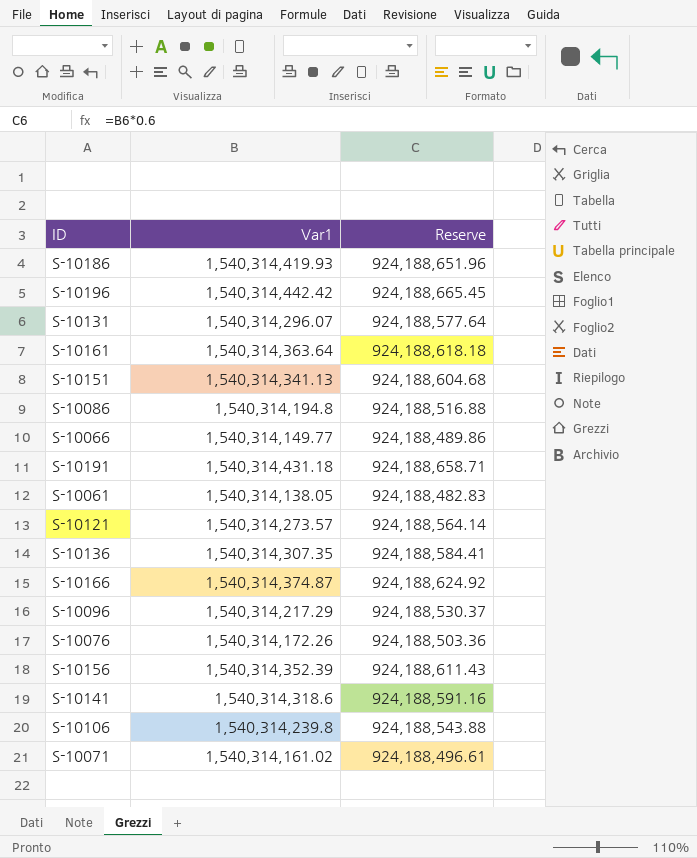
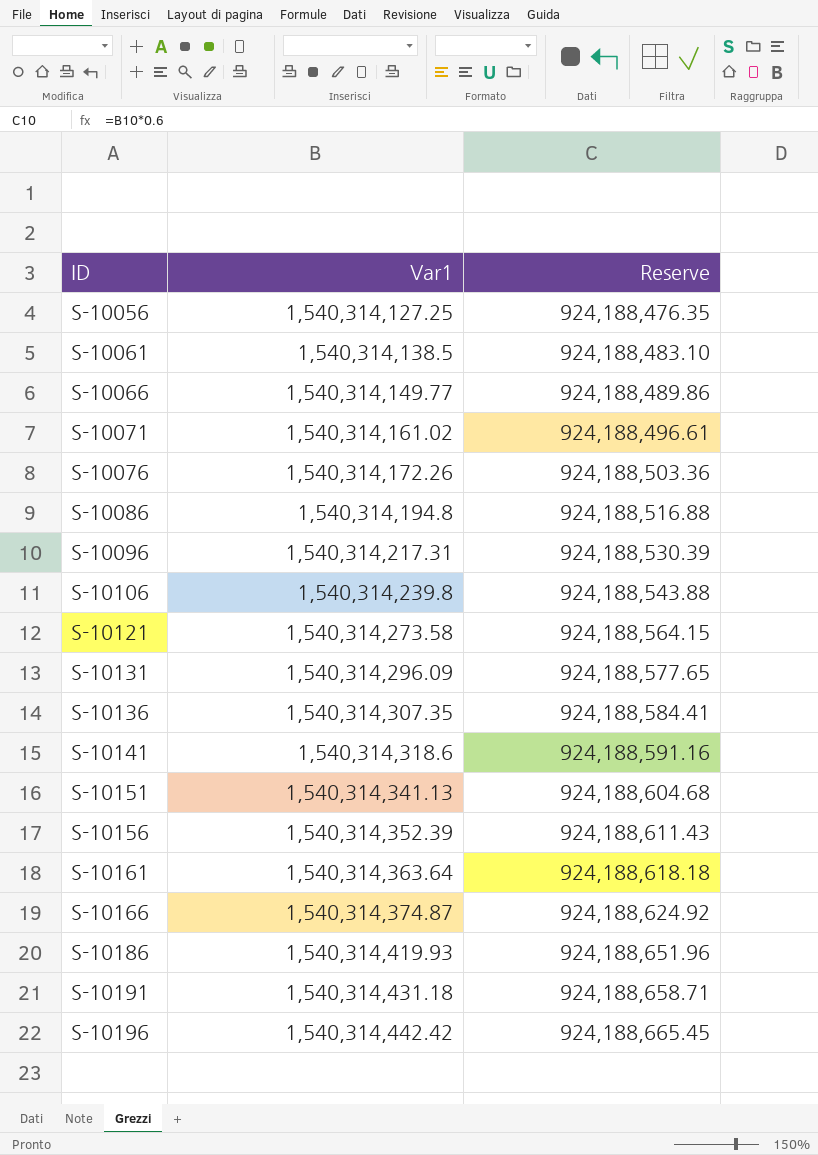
row order: none -> ID ascending
row S-10056: none -> 1,540,314,127.25 | 924,188,476.35
S-10061 | Var1: 1,540,314,138.05 -> 1,540,314,138.5
S-10061 | Reserve: 924,188,482.83 -> 924,188,483.10
S-10096 | Var1: 1,540,314,217.29 -> 1,540,314,217.31
S-10096 | Reserve: 924,188,530.37 -> 924,188,530.39
S-10121 | Var1: 1,540,314,273.57 -> 1,540,314,273.58
S-10121 | Reserve: 924,188,564.14 -> 924,188,564.15
S-10131 | Var1: 1,540,314,296.07 -> 1,540,314,296.09
S-10131 | Reserve: 924,188,577.64 -> 924,188,577.65

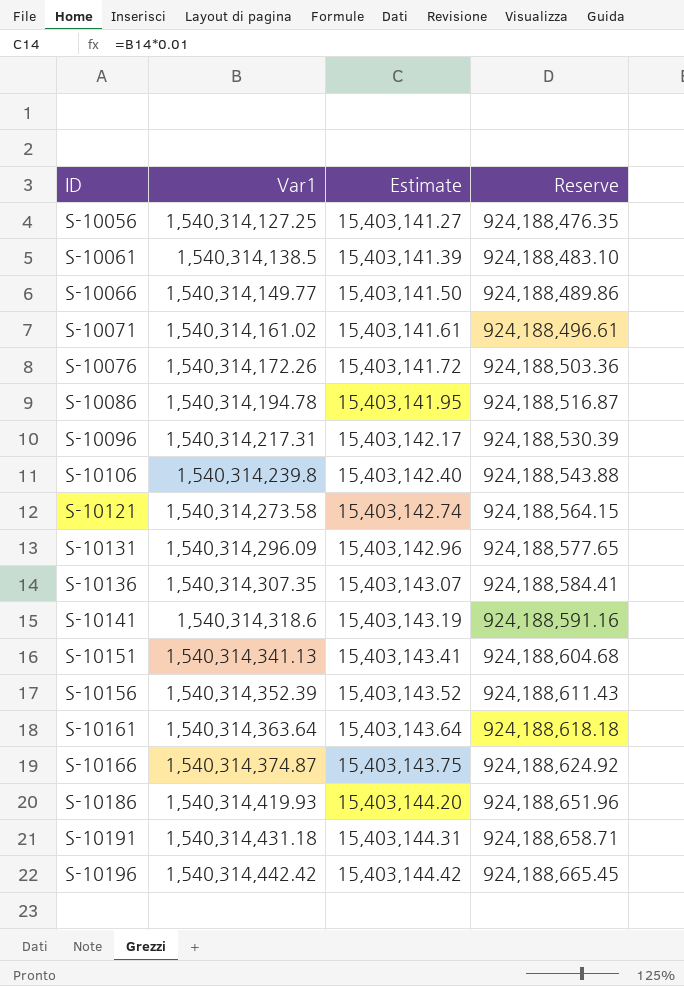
column Estimate | formula: none -> [Var1] * 0.01
S-10086 | Var1: 1,540,314,194.8 -> 1,540,314,194.78
S-10086 | Reserve: 924,188,516.88 -> 924,188,516.87

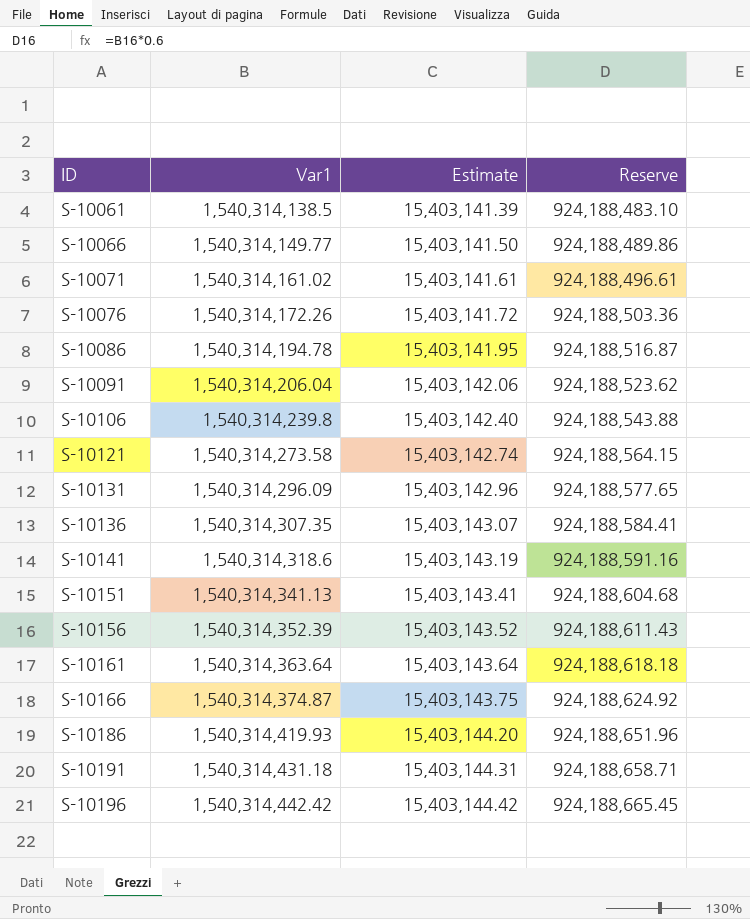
row S-10056: 1,540,314,127.25 | 15,403,141.27 | 924,188,476.35 -> none
row S-10096: 1,540,314,217.31 | 15,403,142.17 | 924,188,530.39 -> none
row S-10091: none -> 1,540,314,206.04 | 15,403,142.06 | 924,188,523.62

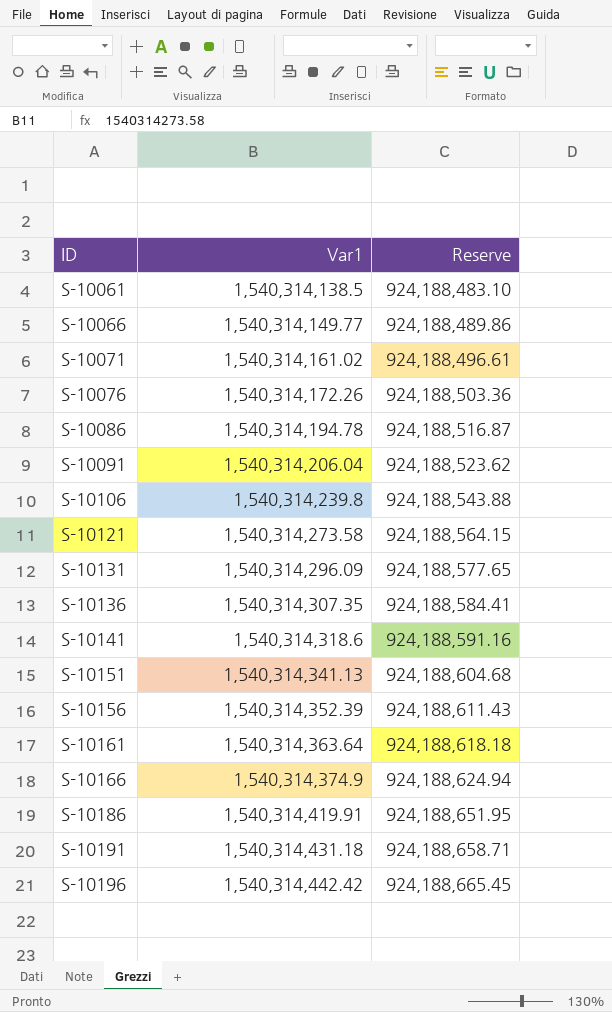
column Estimate | formula: [Var1] * 0.01 -> none
S-10166 | Var1: 1,540,314,374.87 -> 1,540,314,374.9
S-10166 | Reserve: 924,188,624.92 -> 924,188,624.94
S-10186 | Var1: 1,540,314,419.93 -> 1,540,314,419.91
S-10186 | Reserve: 924,188,651.96 -> 924,188,651.95

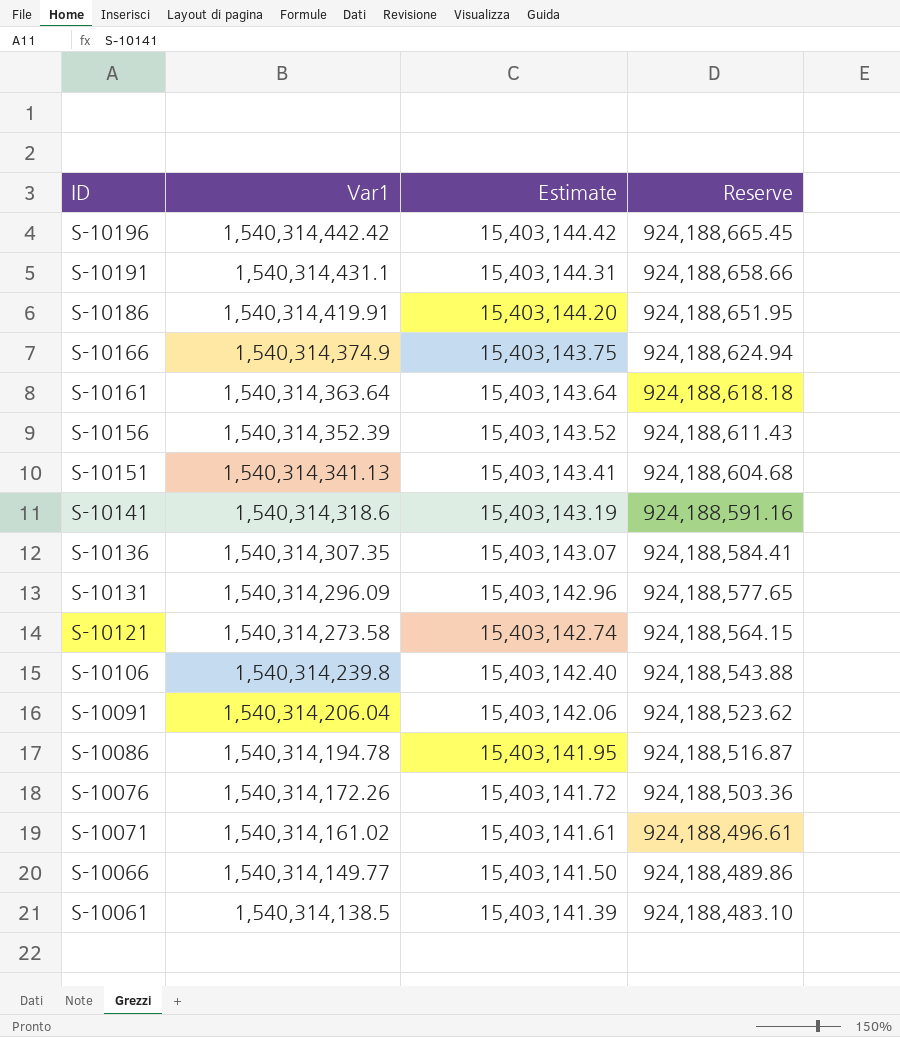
row order: ID ascending -> ID descending
column Estimate | formula: none -> [Var1] * 0.01
S-10191 | Var1: 1,540,314,431.18 -> 1,540,314,431.1
S-10191 | Reserve: 924,188,658.71 -> 924,188,658.66

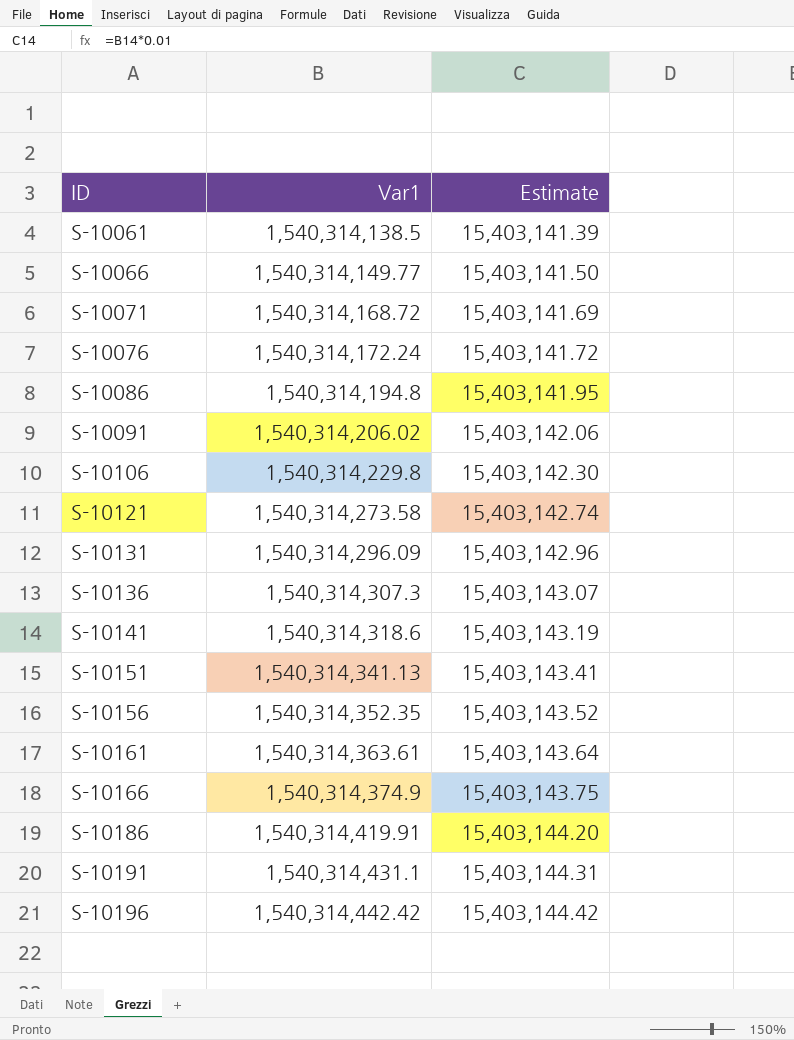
row order: ID descending -> ID ascending
column Reserve | formula: [Var1] * 0.6 -> none
S-10071 | Var1: 1,540,314,161.02 -> 1,540,314,168.72
S-10071 | Estimate: 15,403,141.61 -> 15,403,141.69
S-10076 | Var1: 1,540,314,172.26 -> 1,540,314,172.24
S-10086 | Var1: 1,540,314,194.78 -> 1,540,314,194.8
S-10091 | Var1: 1,540,314,206.04 -> 1,540,314,206.02
S-10106 | Var1: 1,540,314,239.8 -> 1,540,314,229.8
S-10106 | Estimate: 15,403,142.40 -> 15,403,142.30
S-10136 | Var1: 1,540,314,307.35 -> 1,540,314,307.3
S-10156 | Var1: 1,540,314,352.39 -> 1,540,314,352.35
S-10161 | Var1: 1,540,314,363.64 -> 1,540,314,363.61

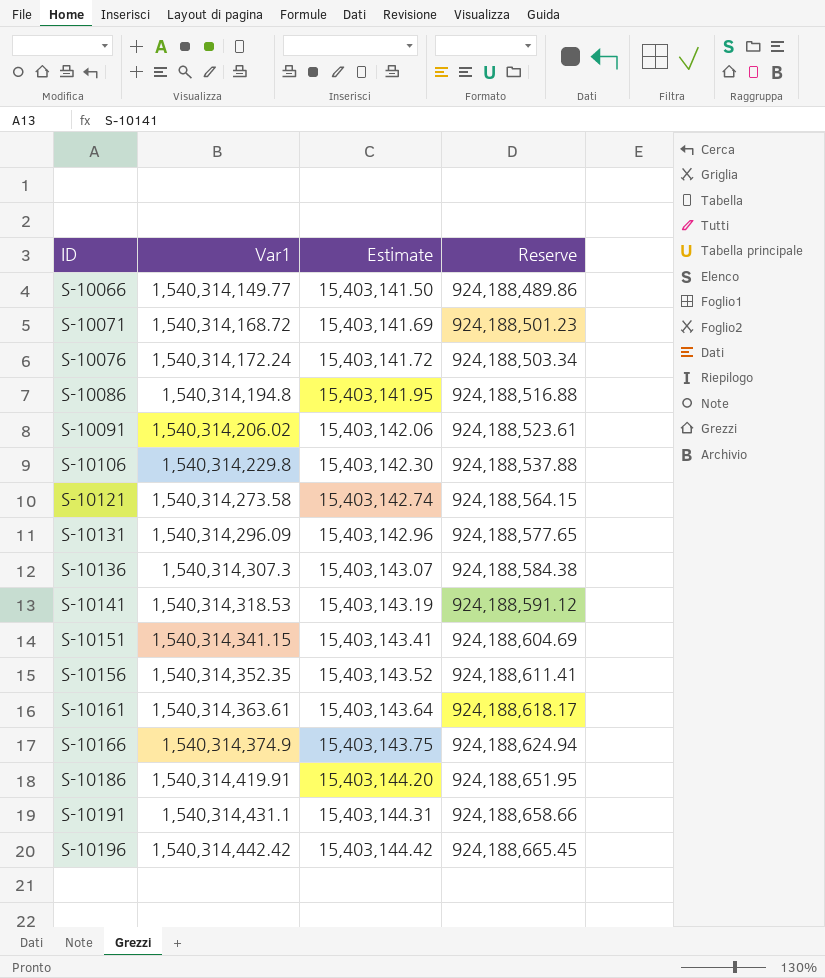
column Reserve | formula: none -> [Var1] * 0.6
row S-10061: 1,540,314,138.5 | 15,403,141.39 -> none
S-10141 | Var1: 1,540,314,318.6 -> 1,540,314,318.53
S-10151 | Var1: 1,540,314,341.13 -> 1,540,314,341.15

